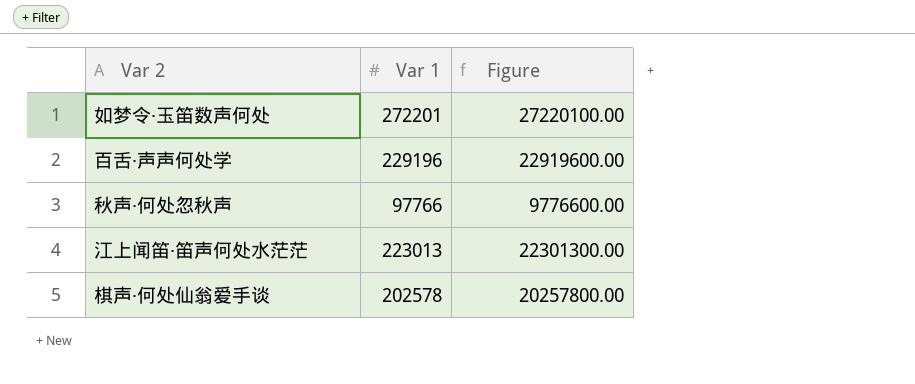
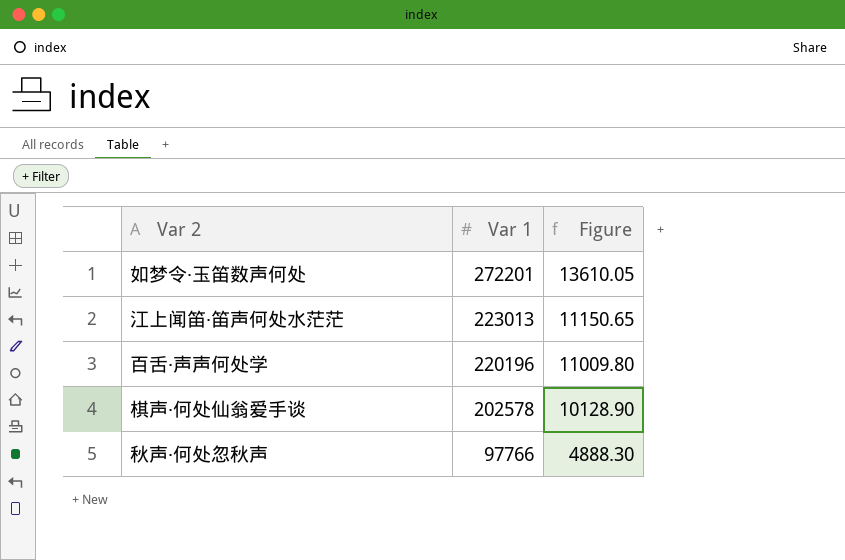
row order: none -> Var 1 descending
column Figure | formula: [Var 1] * 100 -> [Var 1] * 0.05
百舌·声声何处学 | Var 1: 229196 -> 220196

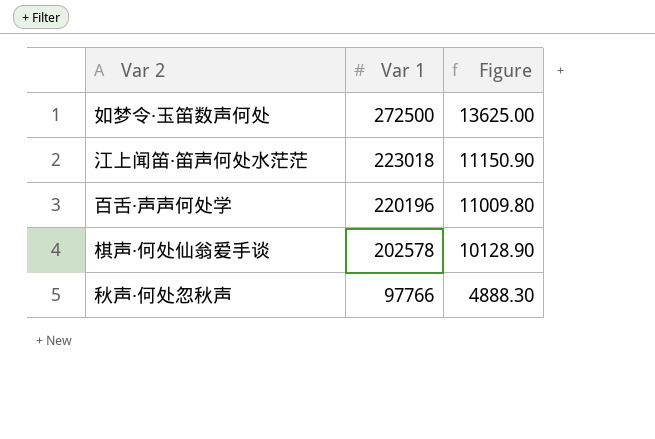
如梦令·玉笛数声何处 | Var 1: 272201 -> 272500
如梦令·玉笛数声何处 | Figure: 13610.05 -> 13625.00
江上闻笛·笛声何处水茫茫 | Var 1: 223013 -> 223018
江上闻笛·笛声何处水茫茫 | Figure: 11150.65 -> 11150.90

